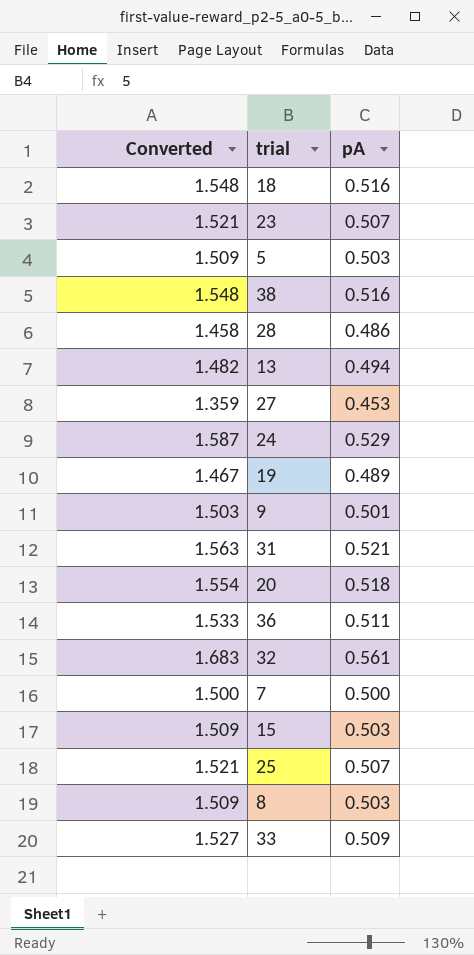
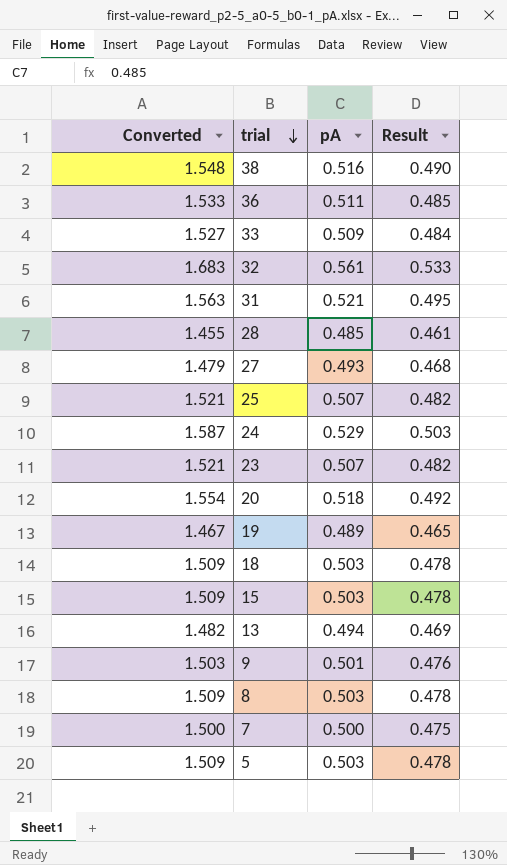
row order: none -> trial descending
column Result | formula: none -> [pA] * 0.95
28 | Converted: 1.458 -> 1.455
28 | pA: 0.486 -> 0.485
27 | Converted: 1.359 -> 1.479
27 | pA: 0.453 -> 0.493
18 | Converted: 1.548 -> 1.509
18 | pA: 0.516 -> 0.503

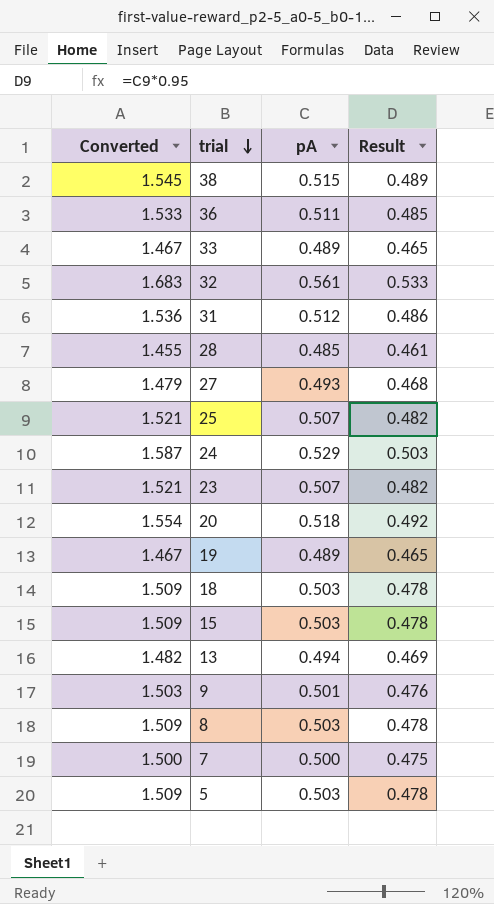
38 | Converted: 1.548 -> 1.545
38 | pA: 0.516 -> 0.515
38 | Result: 0.490 -> 0.489
33 | Converted: 1.527 -> 1.467
33 | pA: 0.509 -> 0.489
33 | Result: 0.484 -> 0.465
31 | Converted: 1.563 -> 1.536
31 | pA: 0.521 -> 0.512
31 | Result: 0.495 -> 0.486

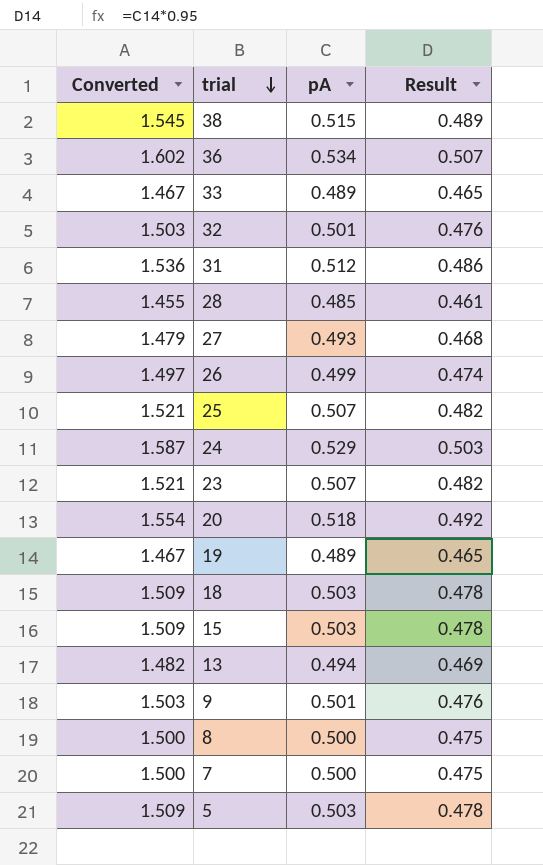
36 | Converted: 1.533 -> 1.602
36 | pA: 0.511 -> 0.534
36 | Result: 0.485 -> 0.507
32 | Converted: 1.683 -> 1.503
32 | pA: 0.561 -> 0.501
32 | Result: 0.533 -> 0.476
row 26: none -> 1.497 | 0.499 | 0.474
8 | Converted: 1.509 -> 1.500
8 | pA: 0.503 -> 0.500
8 | Result: 0.478 -> 0.475

